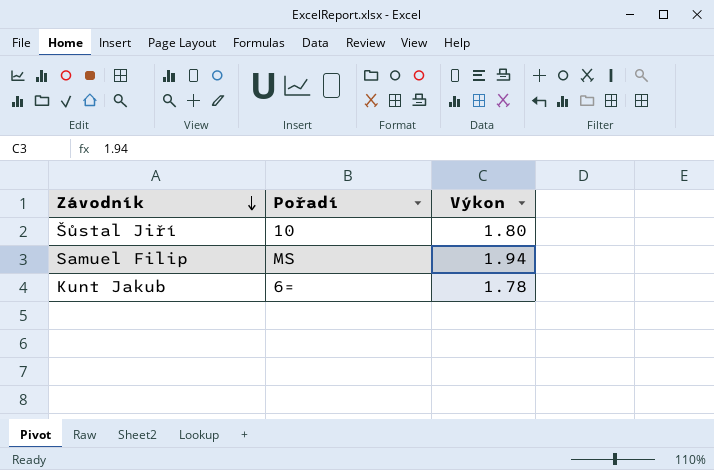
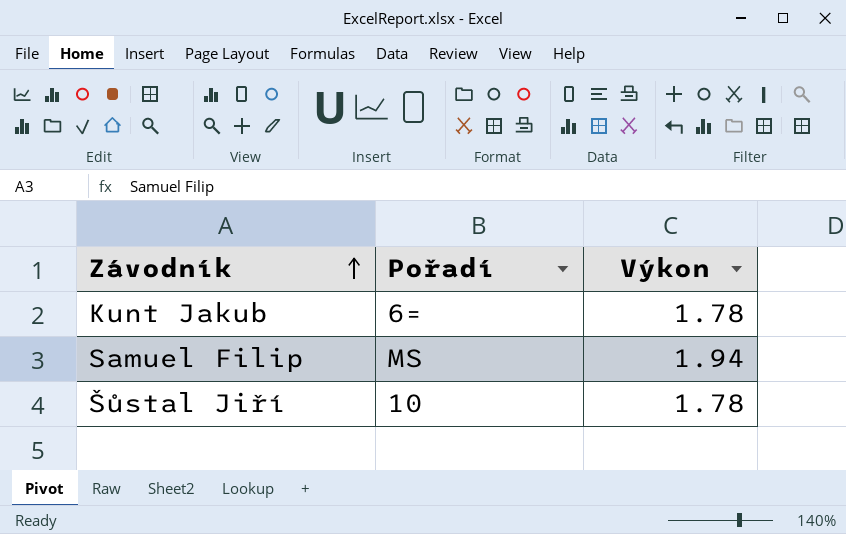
row order: Závodník descending -> Závodník ascending
Šůstal Jiří | Výkon: 1.80 -> 1.78

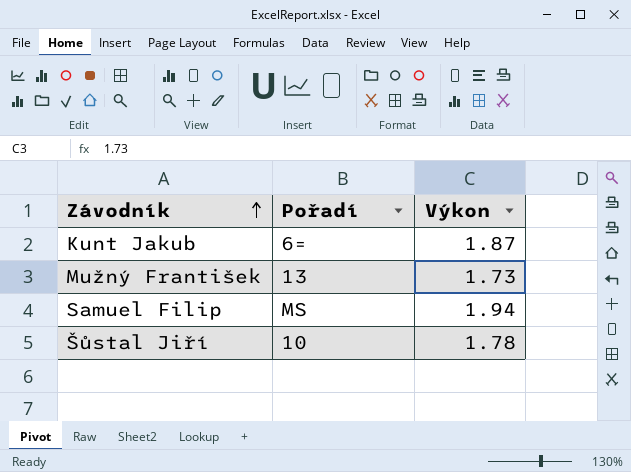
Kunt Jakub | Výkon: 1.78 -> 1.87
row Mužný František: none -> 13 | 1.73

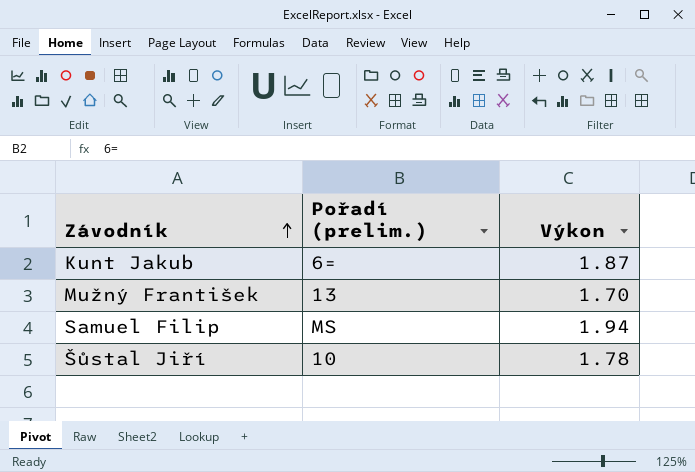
column name: Pořadí -> Pořadí (prelim.)
Mužný František | Výkon: 1.73 -> 1.70

